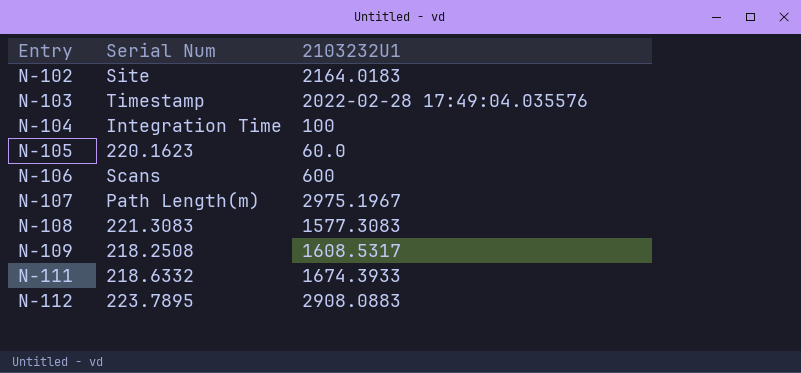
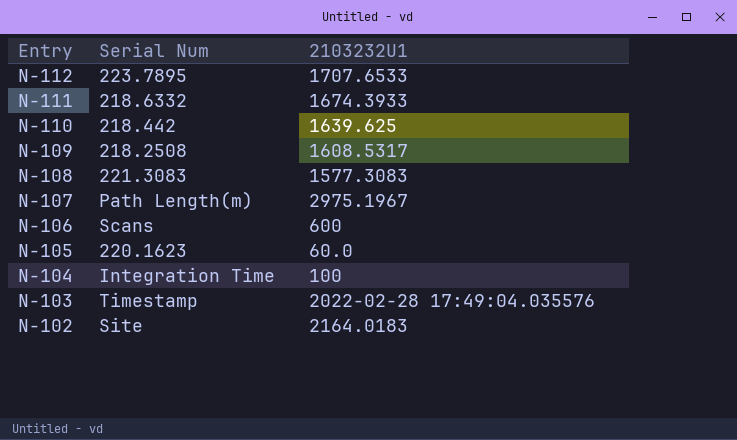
row order: Entry ascending -> Entry descending
N-112 | 2103232U1: 2908.0883 -> 1707.6533
row N-110: none -> 218.442 | 1639.625

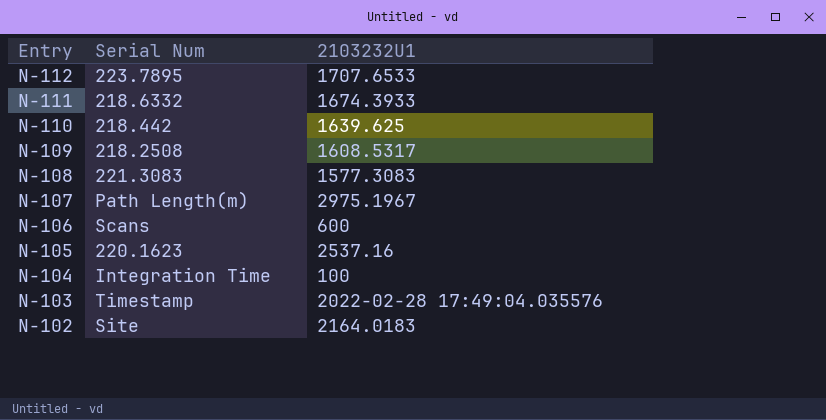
N-105 | 2103232U1: 60.0 -> 2537.16

